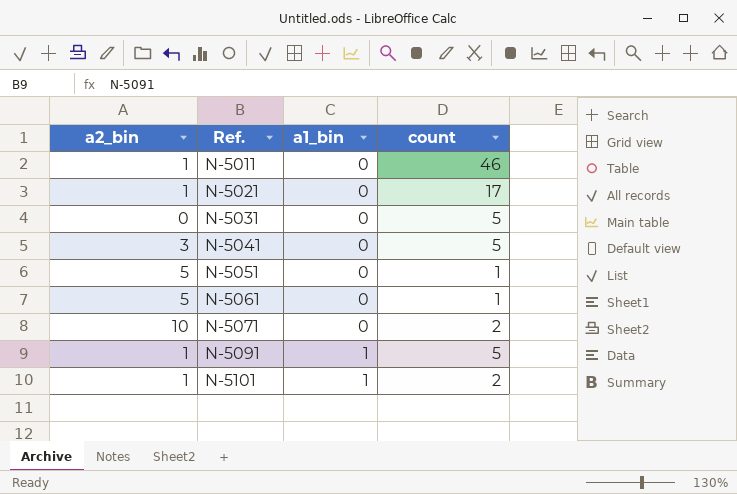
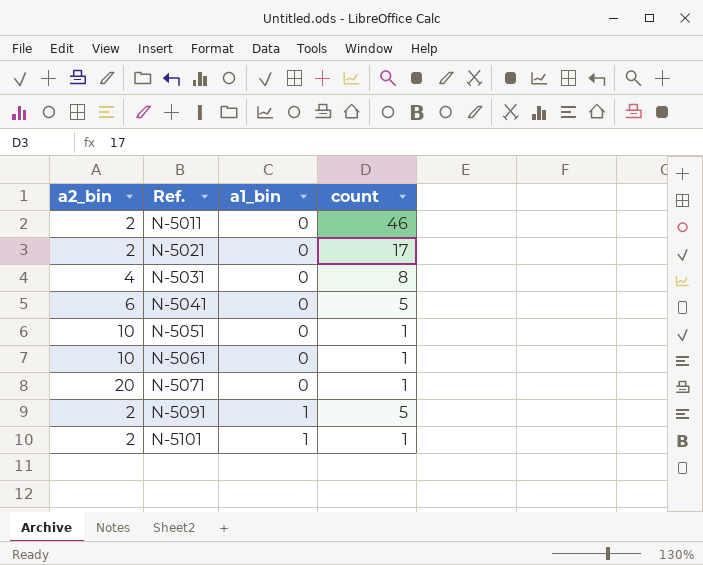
N-5011 | a2_bin: 1 -> 2
N-5021 | a2_bin: 1 -> 2
N-5031 | a2_bin: 0 -> 4
N-5031 | count: 5 -> 8
N-5041 | a2_bin: 3 -> 6
N-5051 | a2_bin: 5 -> 10
N-5061 | a2_bin: 5 -> 10
N-5071 | a2_bin: 10 -> 20
N-5071 | count: 2 -> 1
N-5091 | a2_bin: 1 -> 2
N-5101 | a2_bin: 1 -> 2
N-5101 | count: 2 -> 1

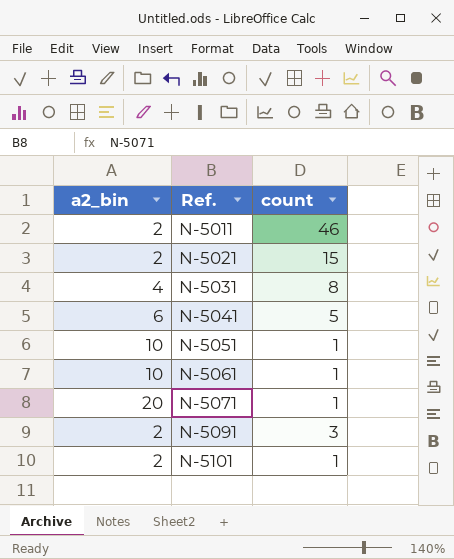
column a1_bin | position: 3 -> none
N-5021 | count: 17 -> 15
N-5091 | count: 5 -> 3

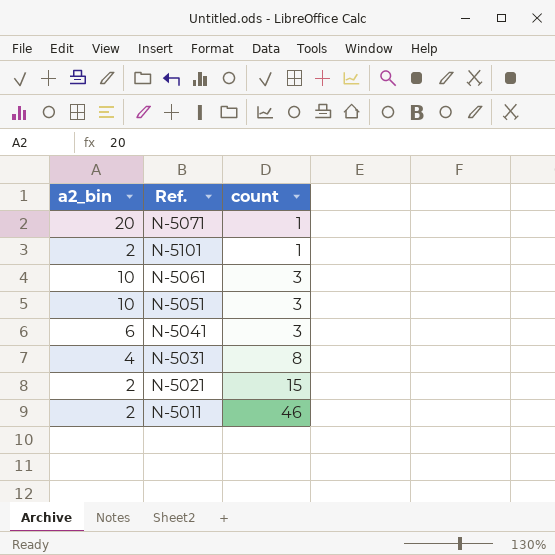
row order: Ref. ascending -> count ascending
row N-5091: 2 | 3 -> none
N-5061 | count: 1 -> 3
N-5051 | count: 1 -> 3
N-5041 | count: 5 -> 3

